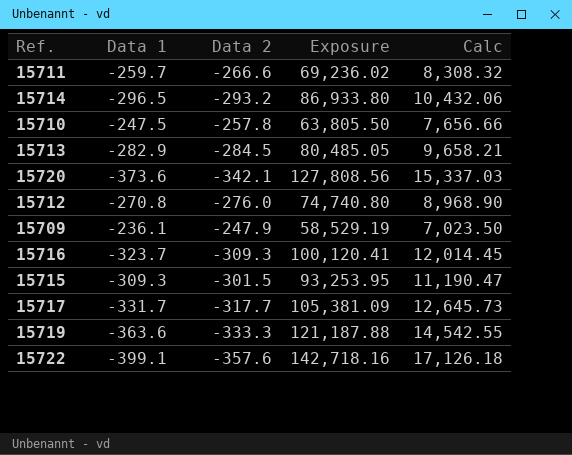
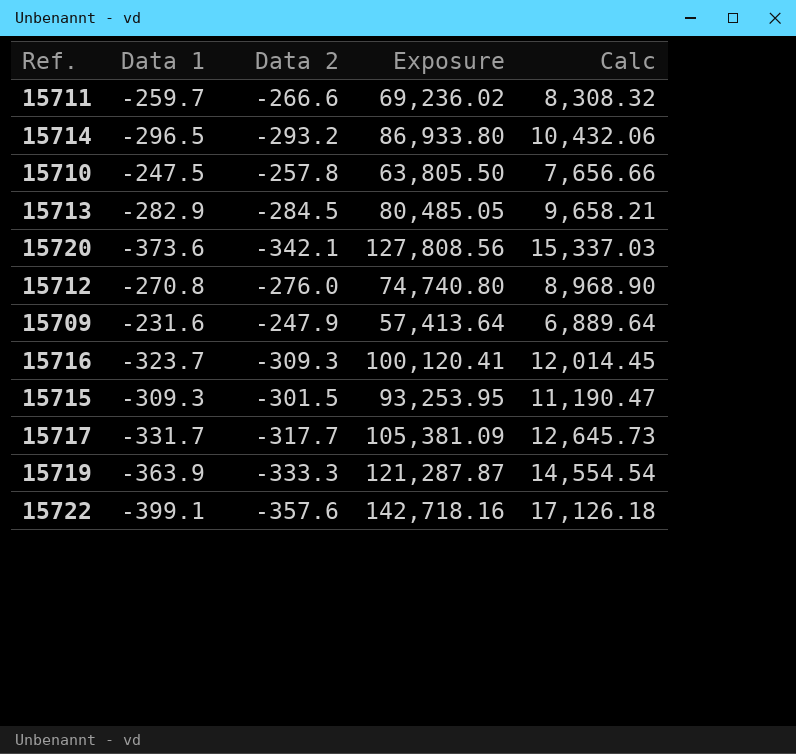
15709 | Data 1: -236.1 -> -231.6
15709 | Exposure: 58,529.19 -> 57,413.64
15709 | Calc: 7,023.50 -> 6,889.64
15719 | Data 1: -363.6 -> -363.9
15719 | Exposure: 121,187.88 -> 121,287.87
15719 | Calc: 14,542.55 -> 14,554.54

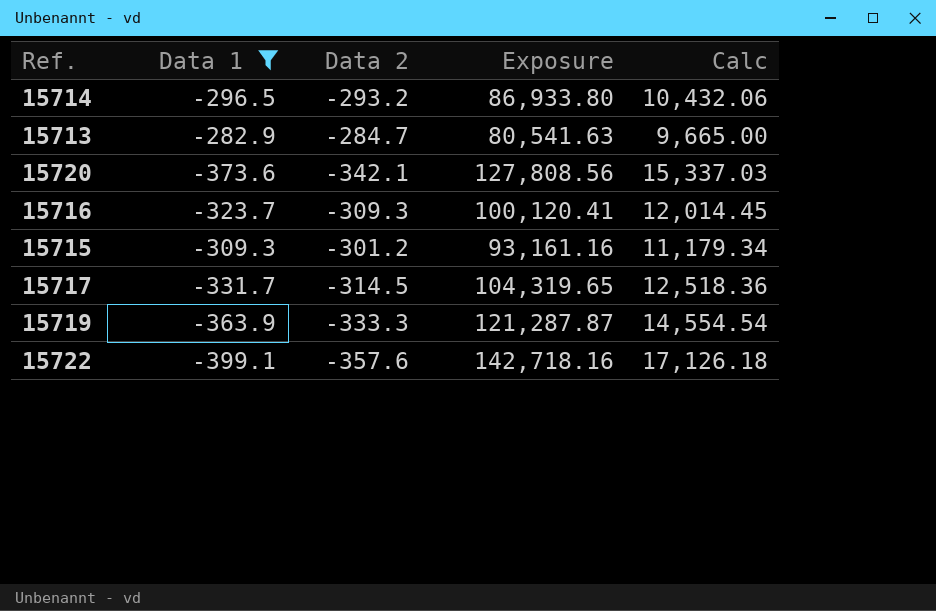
filter: none -> Data 1 <= -282.9
15713 | Data 2: -284.5 -> -284.7
15713 | Exposure: 80,485.05 -> 80,541.63
15713 | Calc: 9,658.21 -> 9,665.00
15715 | Data 2: -301.5 -> -301.2
15715 | Exposure: 93,253.95 -> 93,161.16
15715 | Calc: 11,190.47 -> 11,179.34
15717 | Data 2: -317.7 -> -314.5
15717 | Exposure: 105,381.09 -> 104,319.65
15717 | Calc: 12,645.73 -> 12,518.36

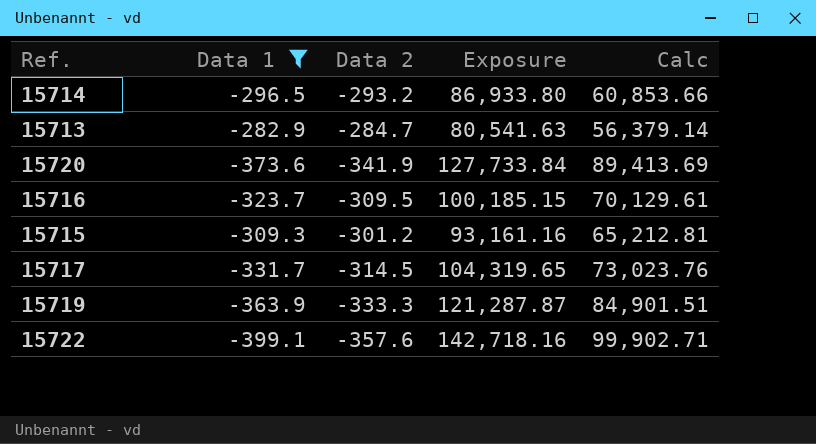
column Calc | formula: [Exposure] * 0.12 -> [Exposure] * 0.7
15720 | Data 2: -342.1 -> -341.9
15720 | Exposure: 127,808.56 -> 127,733.84
15716 | Data 2: -309.3 -> -309.5
15716 | Exposure: 100,120.41 -> 100,185.15

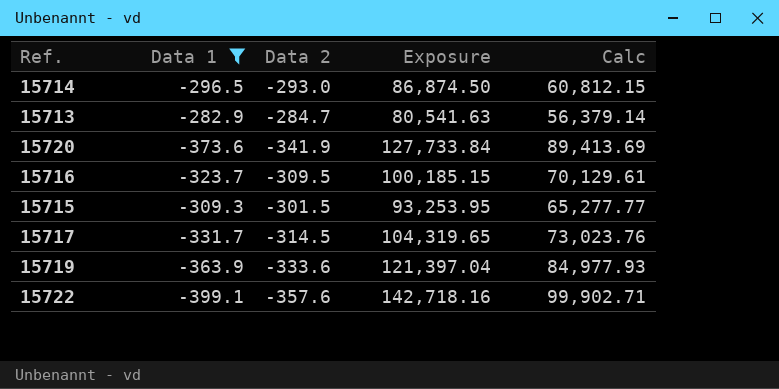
15714 | Data 2: -293.2 -> -293.0
15714 | Exposure: 86,933.80 -> 86,874.50
15714 | Calc: 60,853.66 -> 60,812.15
15715 | Data 2: -301.2 -> -301.5
15715 | Exposure: 93,161.16 -> 93,253.95
15715 | Calc: 65,212.81 -> 65,277.77
15719 | Data 2: -333.3 -> -333.6
15719 | Exposure: 121,287.87 -> 121,397.04
15719 | Calc: 84,901.51 -> 84,977.93

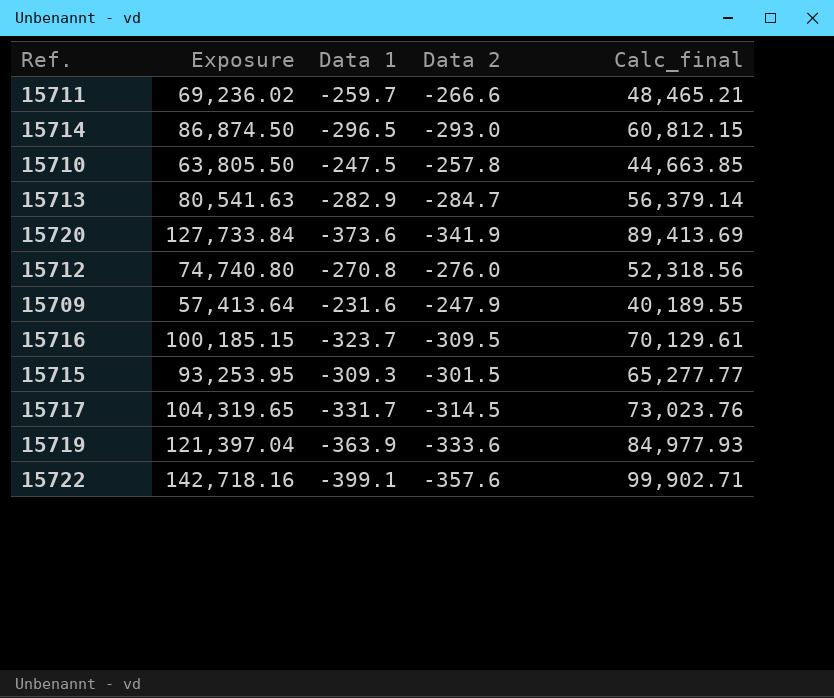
filter: Data 1 <= -282.9 -> none
column Exposure | position: 4 -> 2
column name: Calc -> Calc_final

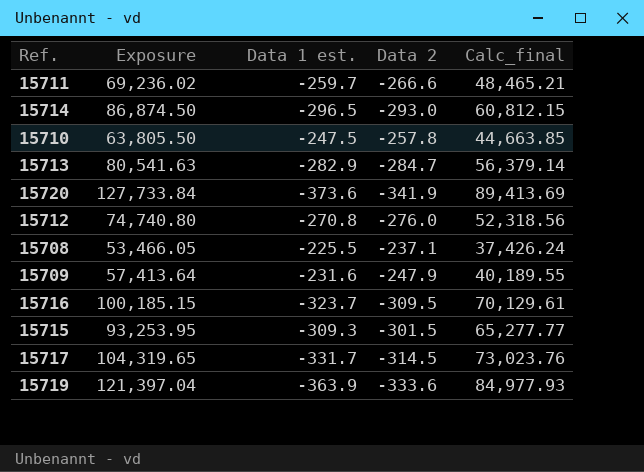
column name: Data 1 -> Data 1 est.
row 15722: 142,718.16 | -399.1 | -357.6 | 99,902.71 -> none
row 15708: none -> 53,466.05 | -225.5 | -237.1 | 37,426.24

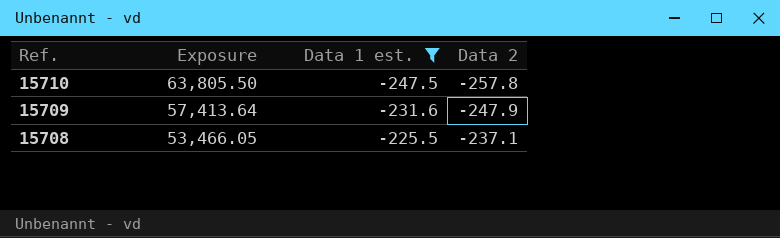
filter: none -> Data 1 est. >= -247.5
row order: none -> Ref. descending
column Calc_final | formula: [Exposure] * 0.7 -> none

